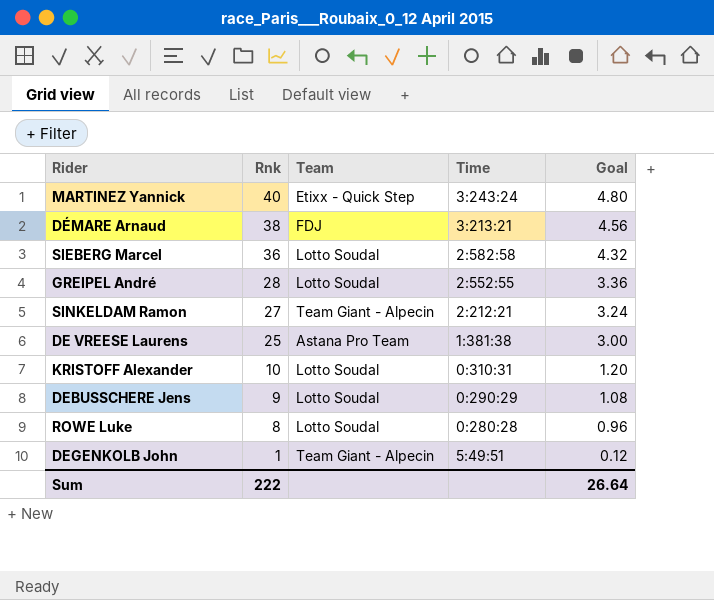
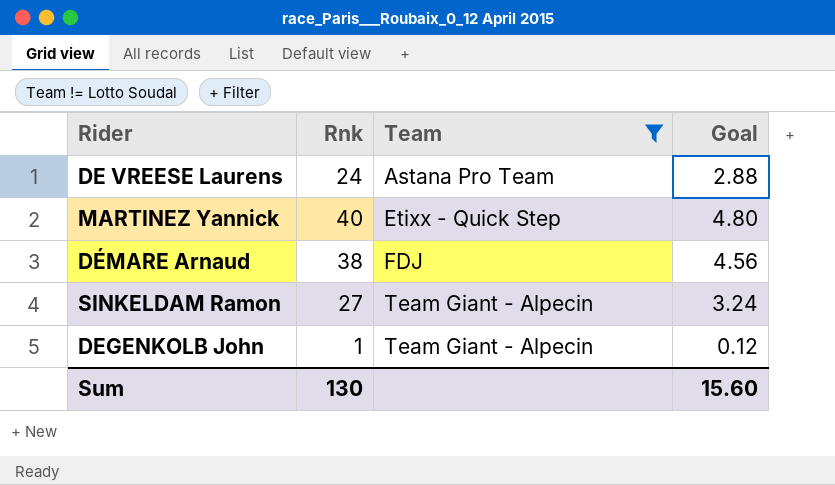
filter: none -> Team != Lotto Soudal
row order: Rnk descending -> Team ascending
column Time | position: 4 -> none
DE VREESE Laurens | Rnk: 25 -> 24
DE VREESE Laurens | Goal: 3.00 -> 2.88
Sum | Rnk: 222 -> 130
Sum | Goal: 26.64 -> 15.60

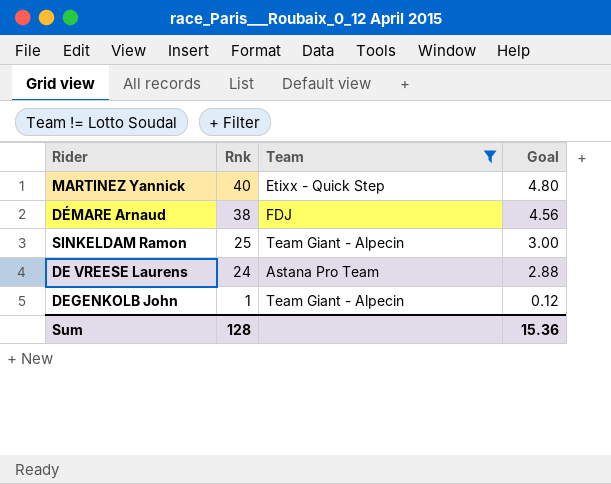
row order: Team ascending -> Rnk descending
SINKELDAM Ramon | Rnk: 27 -> 25
SINKELDAM Ramon | Goal: 3.24 -> 3.00
Sum | Rnk: 130 -> 128
Sum | Goal: 15.60 -> 15.36

